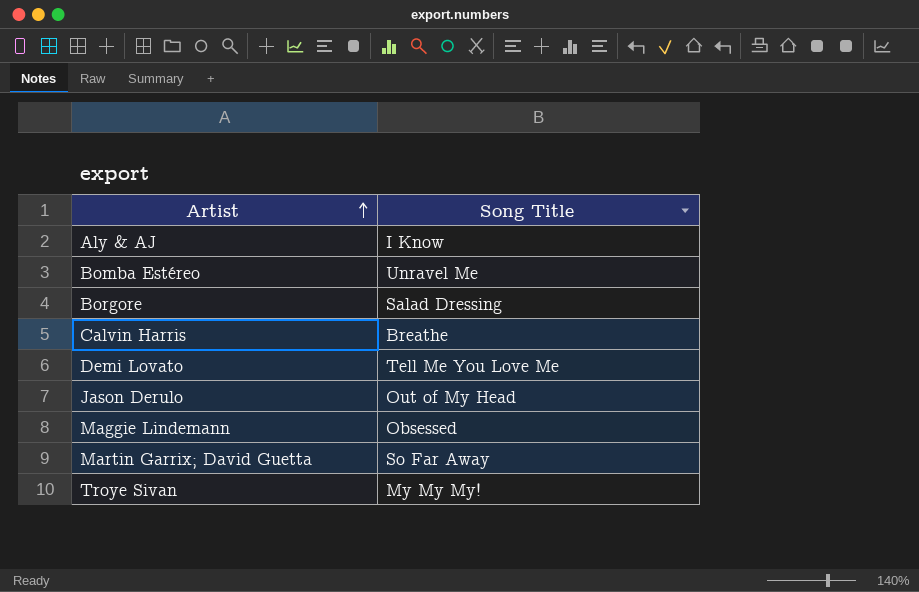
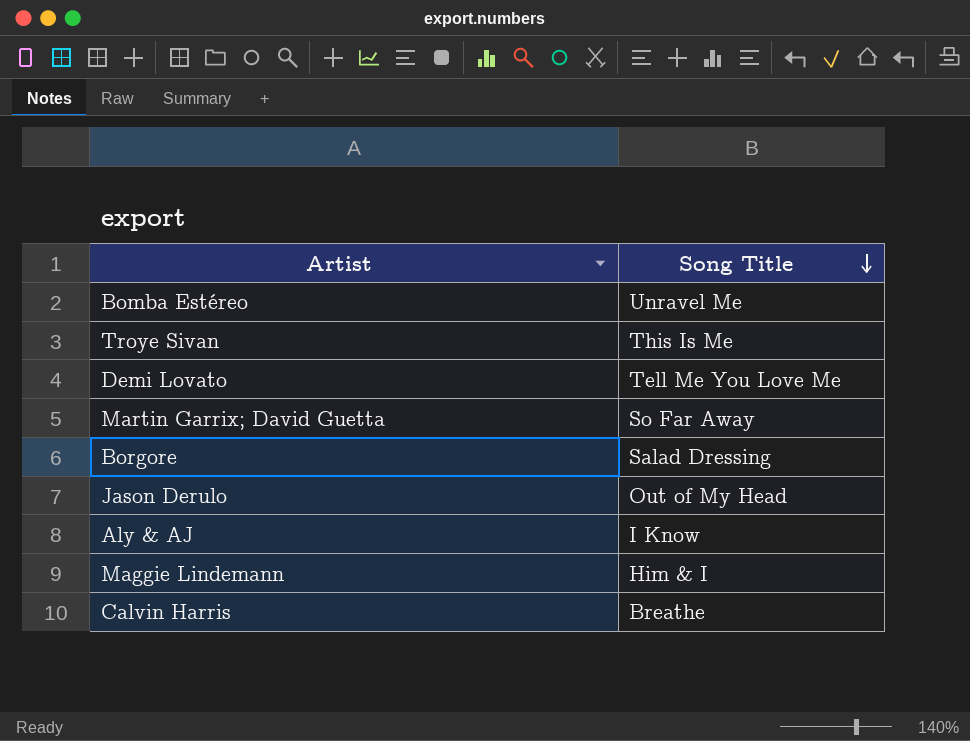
row order: Artist ascending -> Song Title descending
Troye Sivan | Song Title: My My My! -> This Is Me
Maggie Lindemann | Song Title: Obsessed -> Him & I

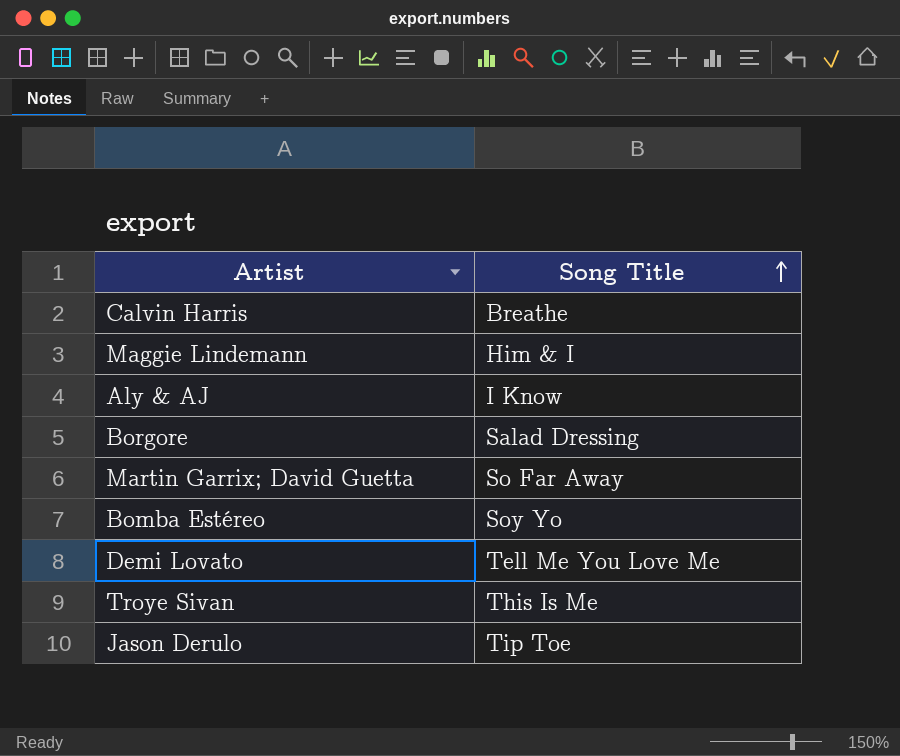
row order: Song Title descending -> Song Title ascending
Bomba Estéreo | Song Title: Unravel Me -> Soy Yo
Jason Derulo | Song Title: Out of My Head -> Tip Toe

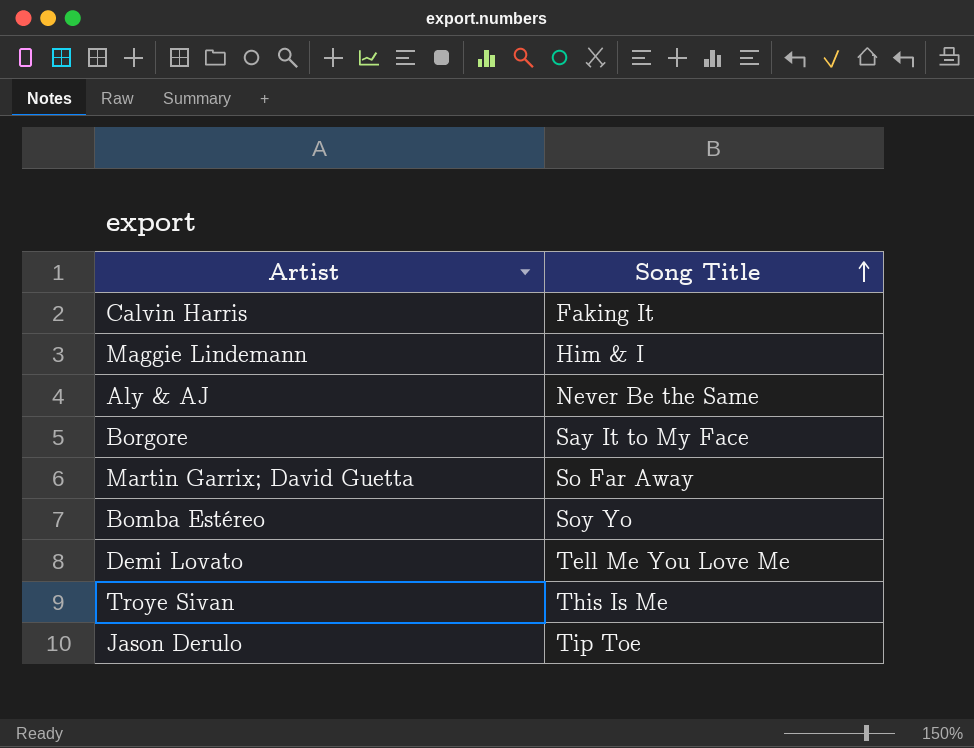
Calvin Harris | Song Title: Breathe -> Faking It
Aly & AJ | Song Title: I Know -> Never Be the Same
Borgore | Song Title: Salad Dressing -> Say It to My Face

